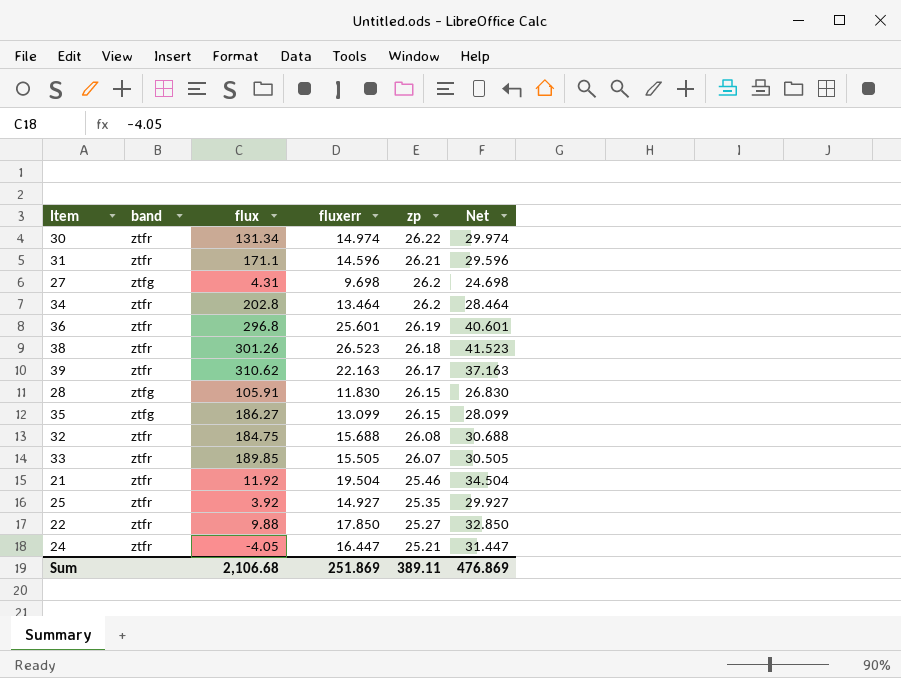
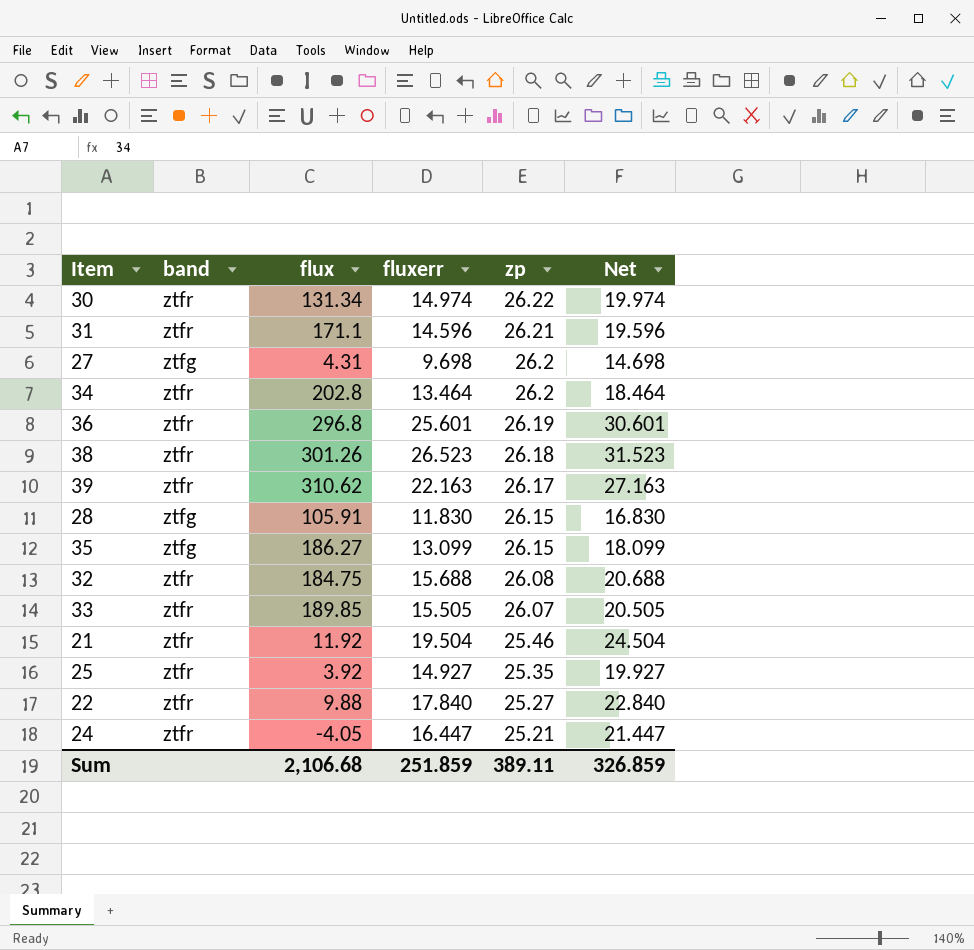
column Net | formula: [fluxerr] + 15 -> [fluxerr] + 5
22 | fluxerr: 17.850 -> 17.840
Sum | fluxerr: 251.869 -> 251.859
Sum | Net: 476.869 -> 326.859

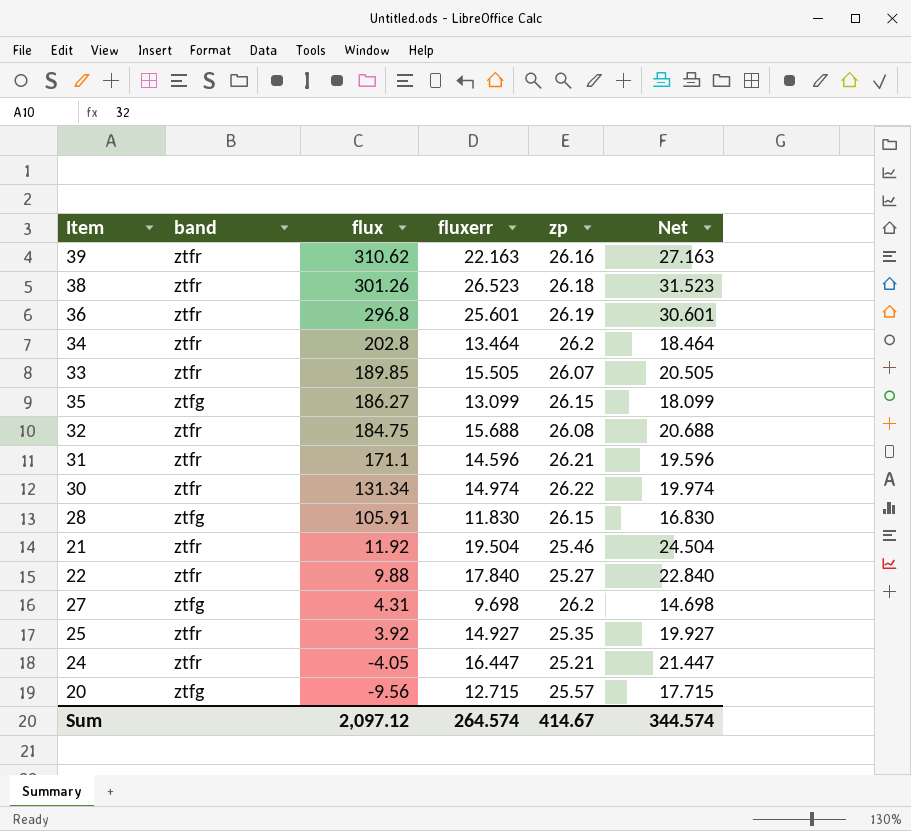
row order: zp descending -> flux descending
39 | zp: 26.17 -> 26.16
row 20: none -> ztfg | -9.56 | 12.715 | 25.57 | 17.715
Sum | flux: 2,106.68 -> 2,097.12
Sum | fluxerr: 251.859 -> 264.574
Sum | zp: 389.11 -> 414.67
Sum | Net: 326.859 -> 344.574

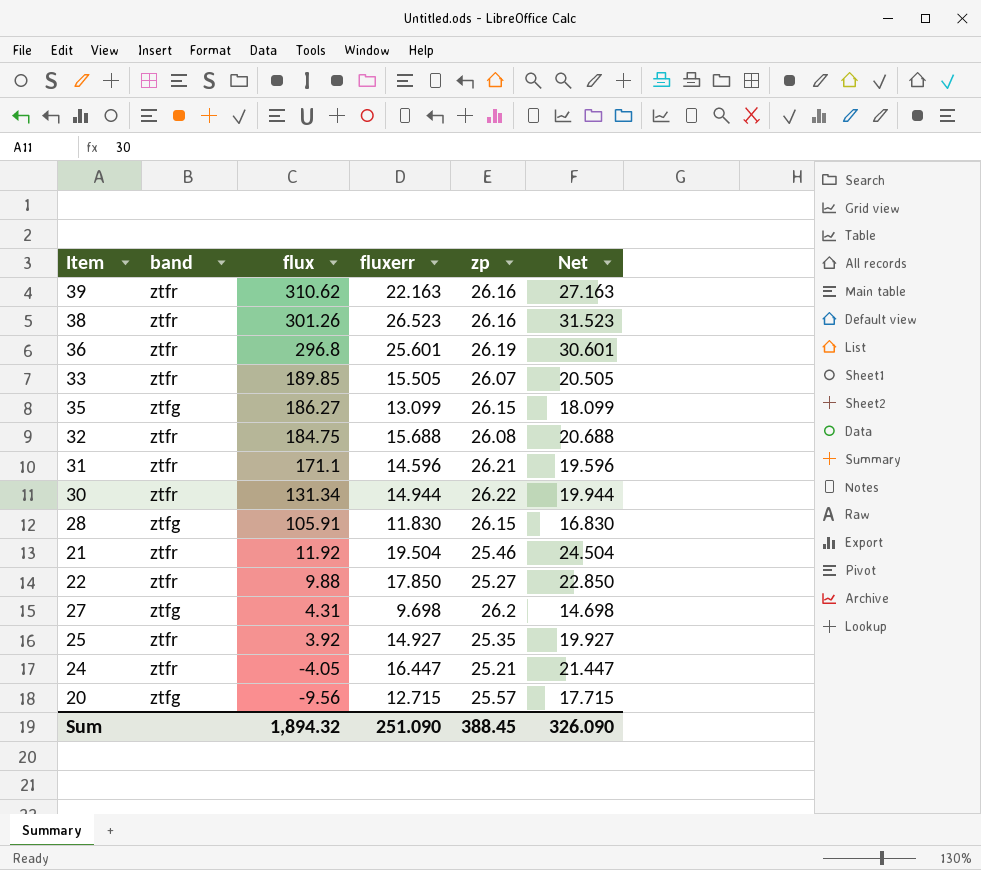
row 34: ztfr | 202.8 | 13.464 | 26.2 | 18.464 -> none
38 | zp: 26.18 -> 26.16
30 | fluxerr: 14.974 -> 14.944
30 | Net: 19.974 -> 19.944
22 | fluxerr: 17.840 -> 17.850
22 | Net: 22.840 -> 22.850
Sum | flux: 2,097.12 -> 1,894.32
Sum | fluxerr: 264.574 -> 251.090
Sum | zp: 414.67 -> 388.45
Sum | Net: 344.574 -> 326.090

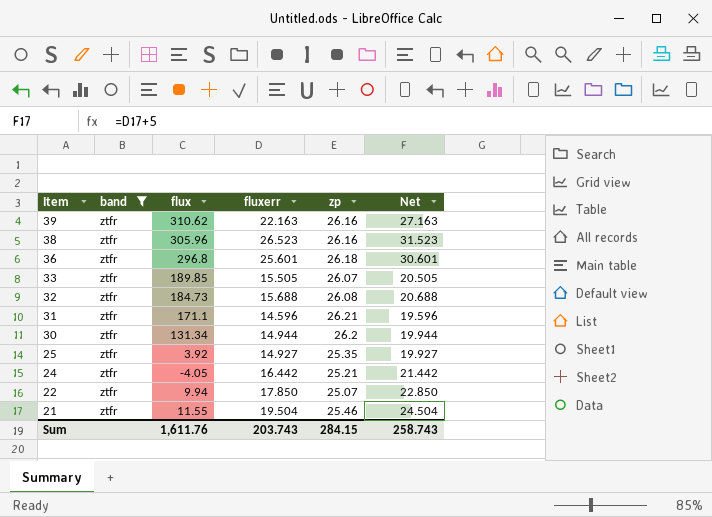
filter: none -> band = ztfr
row order: flux descending -> Item descending
38 | flux: 301.26 -> 305.96
36 | zp: 26.19 -> 26.18
32 | flux: 184.75 -> 184.73
30 | zp: 26.22 -> 26.2
24 | fluxerr: 16.447 -> 16.442
24 | Net: 21.447 -> 21.442
22 | flux: 9.88 -> 9.94
22 | zp: 25.27 -> 25.07
21 | flux: 11.92 -> 11.55
Sum | flux: 1,894.32 -> 1,611.76
Sum | fluxerr: 251.090 -> 203.743
Sum | zp: 388.45 -> 284.15
Sum | Net: 326.090 -> 258.743

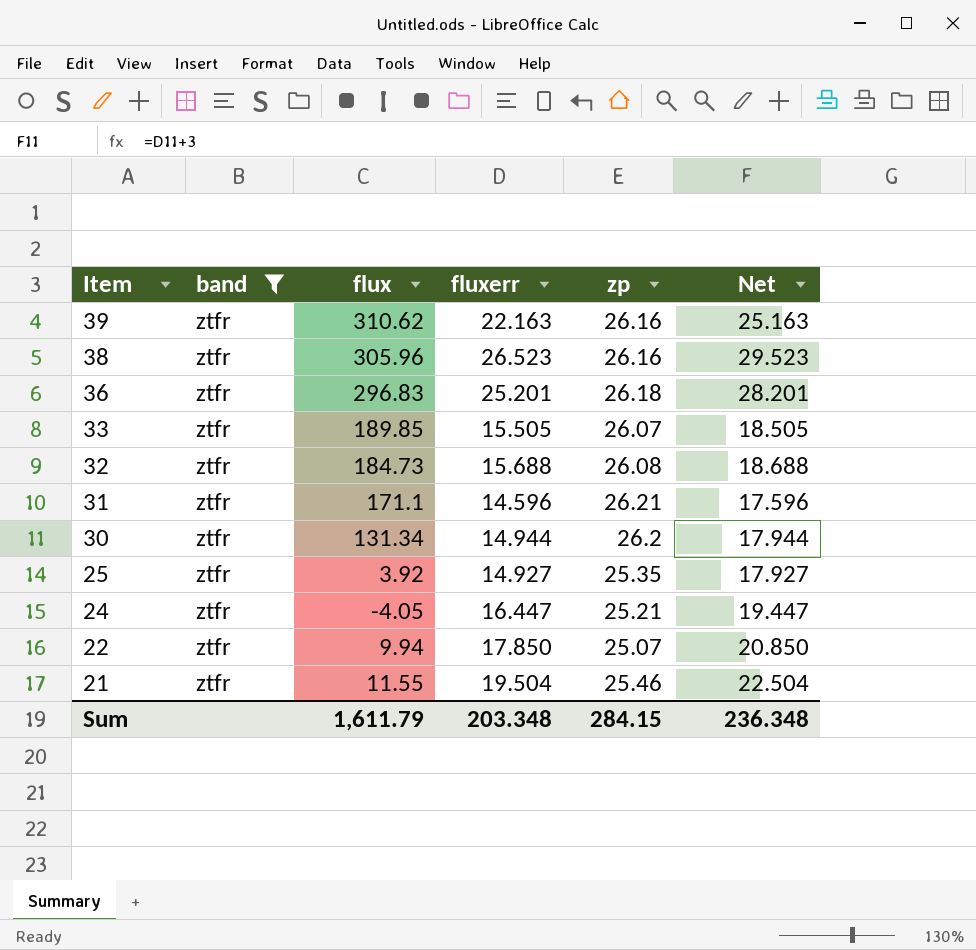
column Net | formula: [fluxerr] + 5 -> [fluxerr] + 3
36 | flux: 296.8 -> 296.83
36 | fluxerr: 25.601 -> 25.201
24 | fluxerr: 16.442 -> 16.447
Sum | flux: 1,611.76 -> 1,611.79
Sum | fluxerr: 203.743 -> 203.348
Sum | Net: 258.743 -> 236.348

